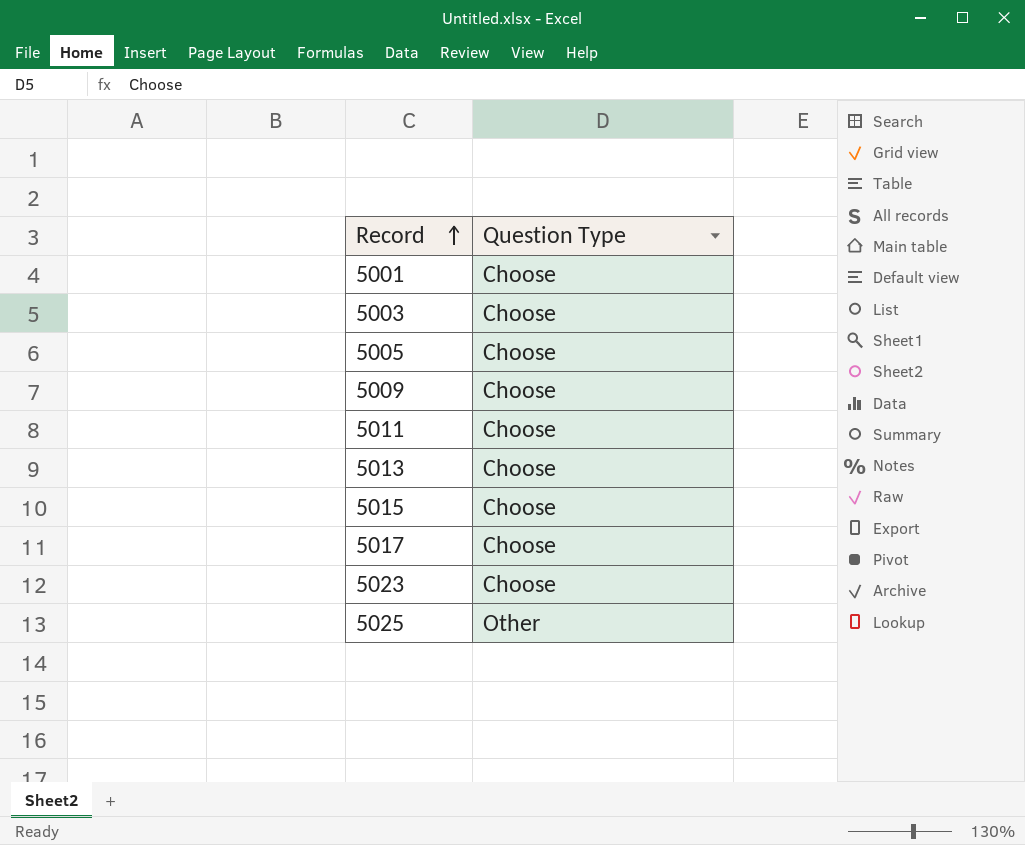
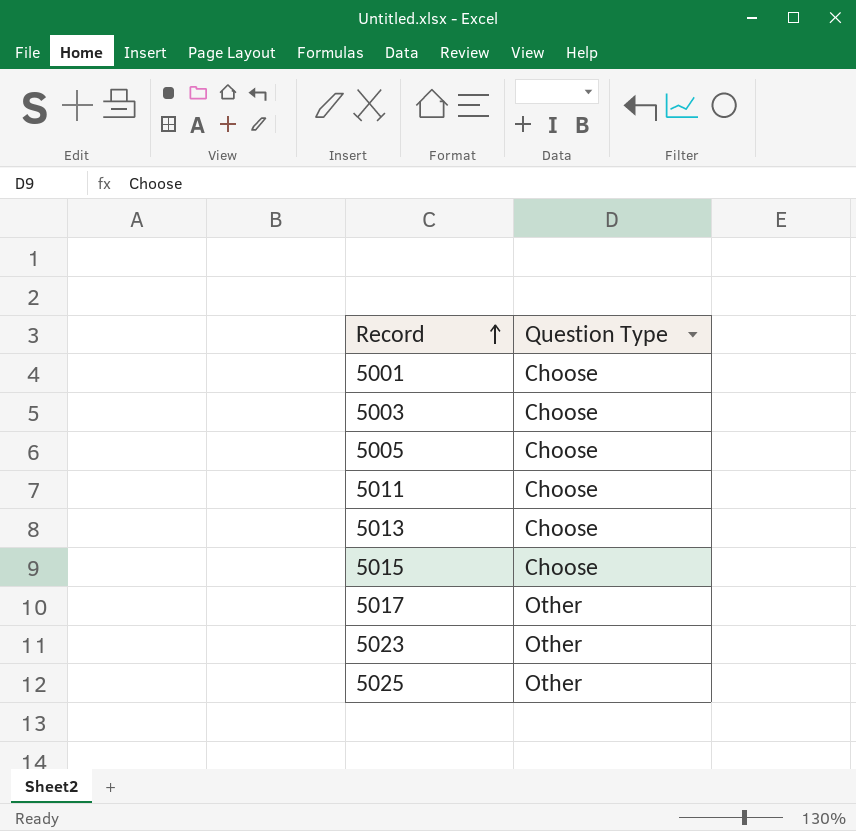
row 5009: Choose -> none
5017 | Question Type: Choose -> Other
5023 | Question Type: Choose -> Other

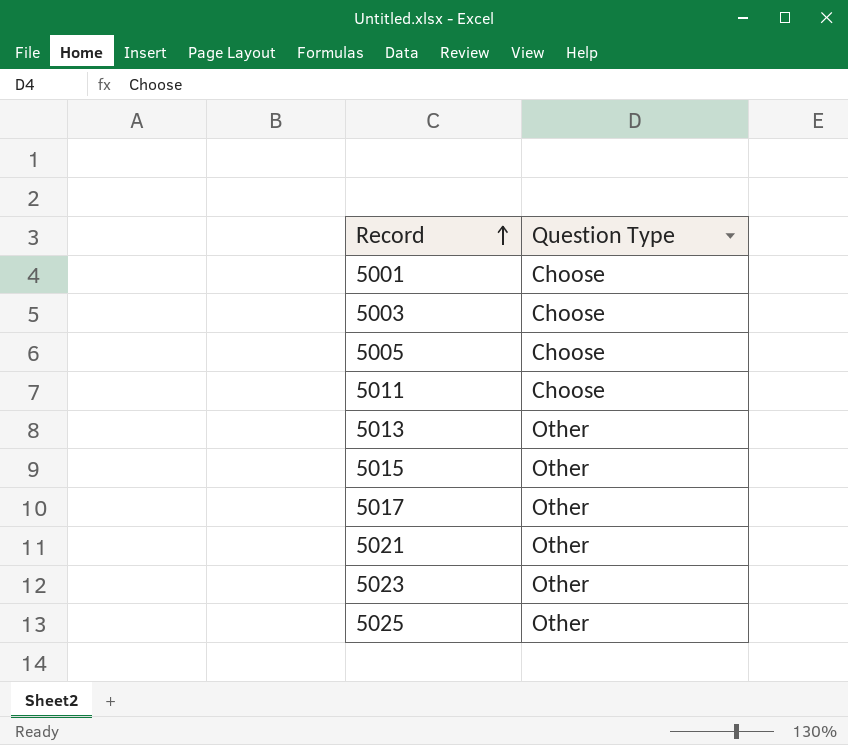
5013 | Question Type: Choose -> Other
5015 | Question Type: Choose -> Other
row 5021: none -> Other

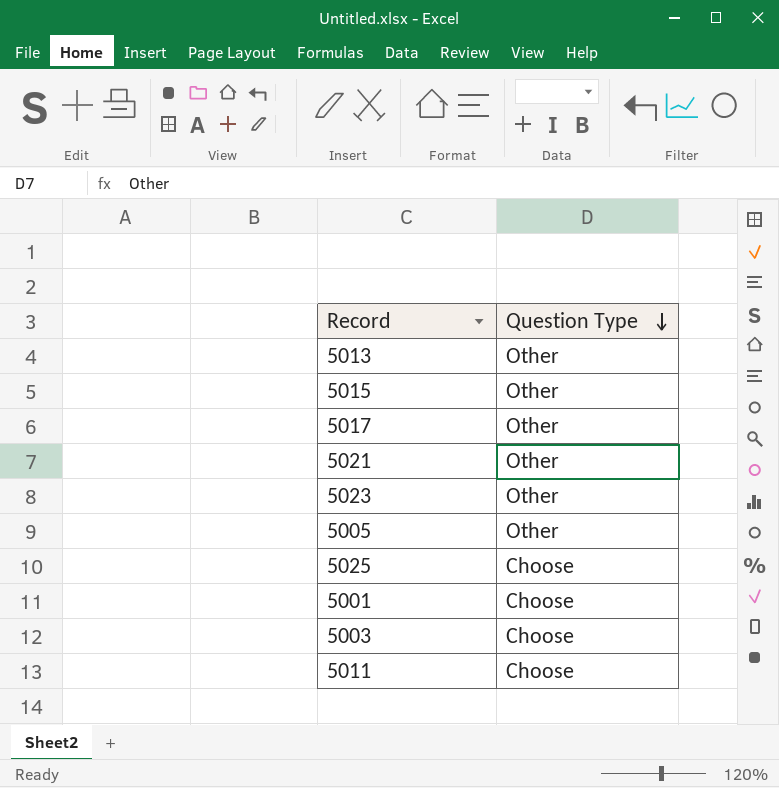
row order: Record ascending -> Question Type descending
5005 | Question Type: Choose -> Other
5025 | Question Type: Other -> Choose

